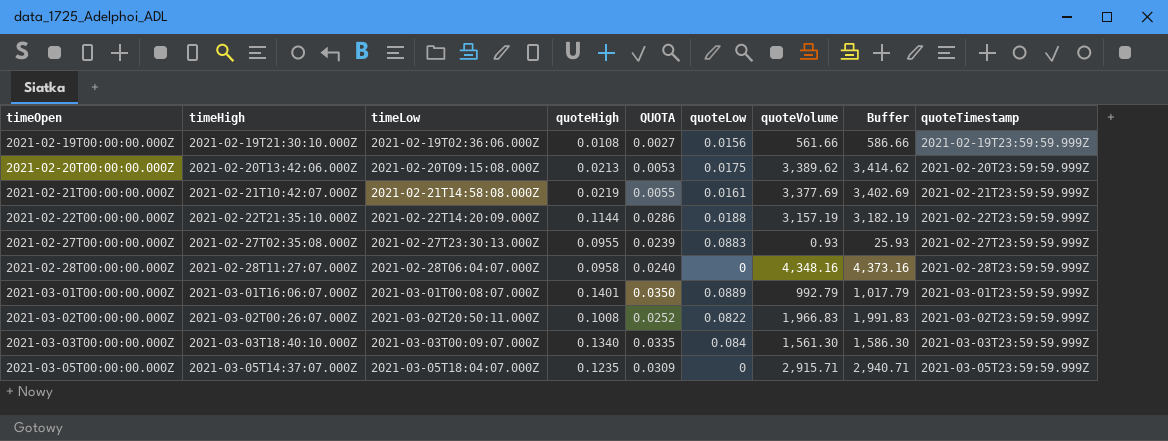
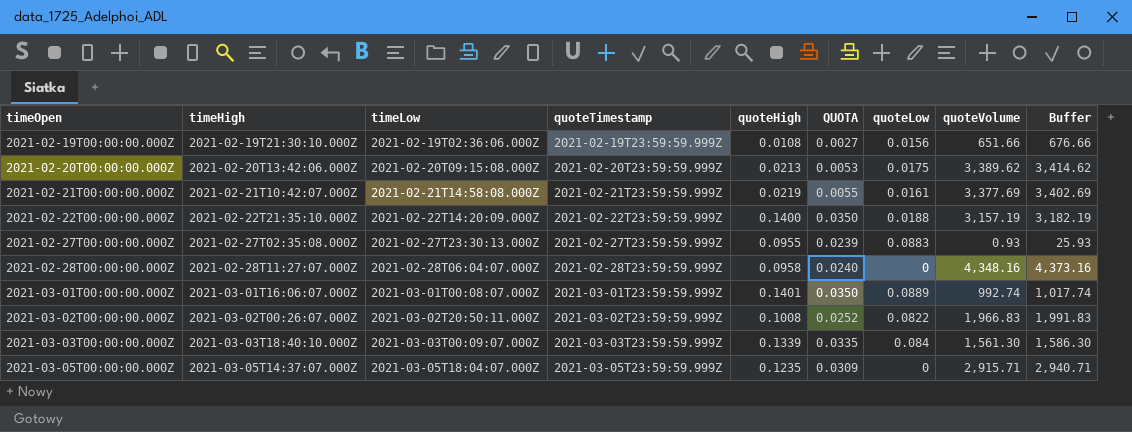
column quoteTimestamp | position: 9 -> 4
2021-02-19T00:00:00.000Z | quoteVolume: 561.66 -> 651.66
2021-02-19T00:00:00.000Z | Buffer: 586.66 -> 676.66
2021-02-22T00:00:00.000Z | quoteHigh: 0.1144 -> 0.1400
2021-02-22T00:00:00.000Z | QUOTA: 0.0286 -> 0.0350
2021-03-01T00:00:00.000Z | quoteVolume: 992.79 -> 992.74
2021-03-01T00:00:00.000Z | Buffer: 1,017.79 -> 1,017.74
2021-03-03T00:00:00.000Z | quoteHigh: 0.1340 -> 0.1339

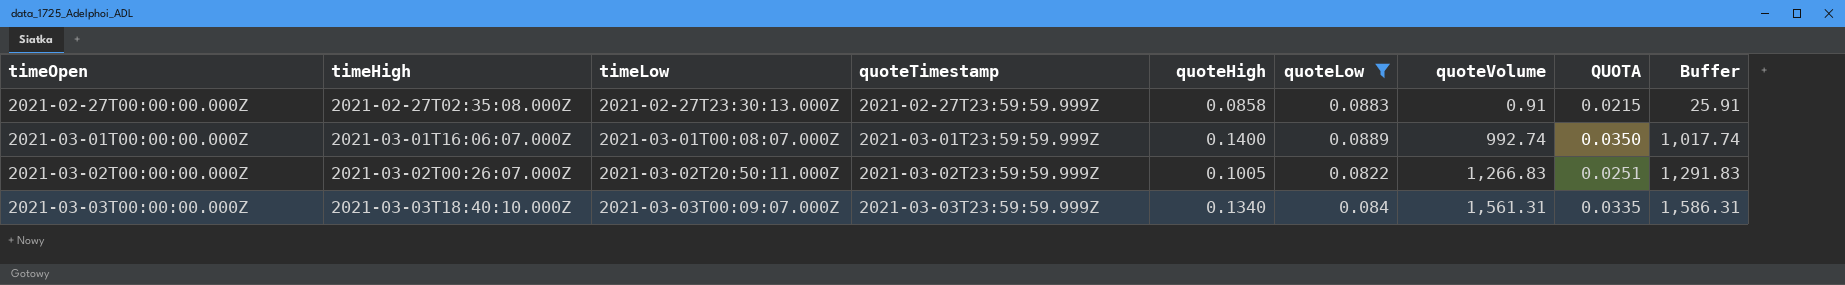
filter: none -> quoteLow >= 0.0822
column QUOTA | position: 6 -> 8
2021-02-27T00:00:00.000Z | quoteHigh: 0.0955 -> 0.0858
2021-02-27T00:00:00.000Z | quoteVolume: 0.93 -> 0.91
2021-02-27T00:00:00.000Z | QUOTA: 0.0239 -> 0.0215
2021-02-27T00:00:00.000Z | Buffer: 25.93 -> 25.91
2021-03-01T00:00:00.000Z | quoteHigh: 0.1401 -> 0.1400
2021-03-02T00:00:00.000Z | quoteHigh: 0.1008 -> 0.1005
2021-03-02T00:00:00.000Z | quoteVolume: 1,966.83 -> 1,266.83
2021-03-02T00:00:00.000Z | QUOTA: 0.0252 -> 0.0251
2021-03-02T00:00:00.000Z | Buffer: 1,991.83 -> 1,291.83
2021-03-03T00:00:00.000Z | quoteHigh: 0.1339 -> 0.1340
2021-03-03T00:00:00.000Z | quoteVolume: 1,561.30 -> 1,561.31
2021-03-03T00:00:00.000Z | Buffer: 1,586.30 -> 1,586.31

